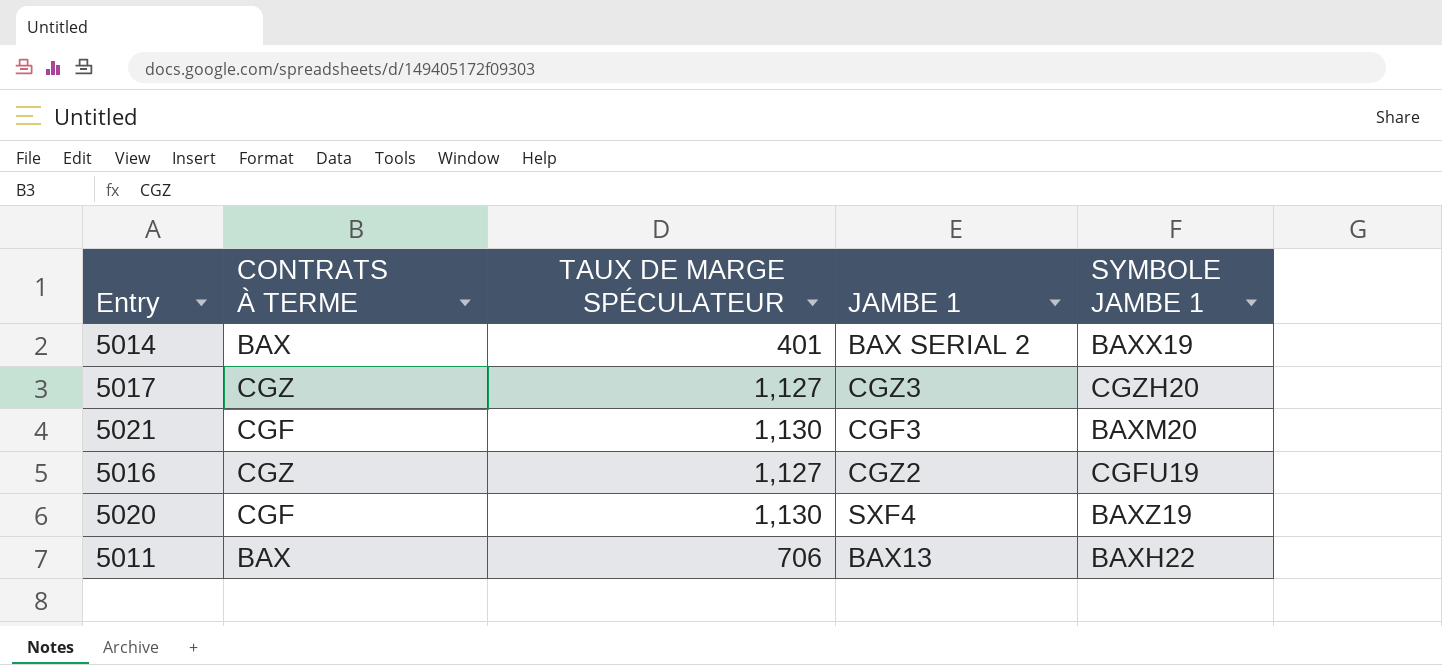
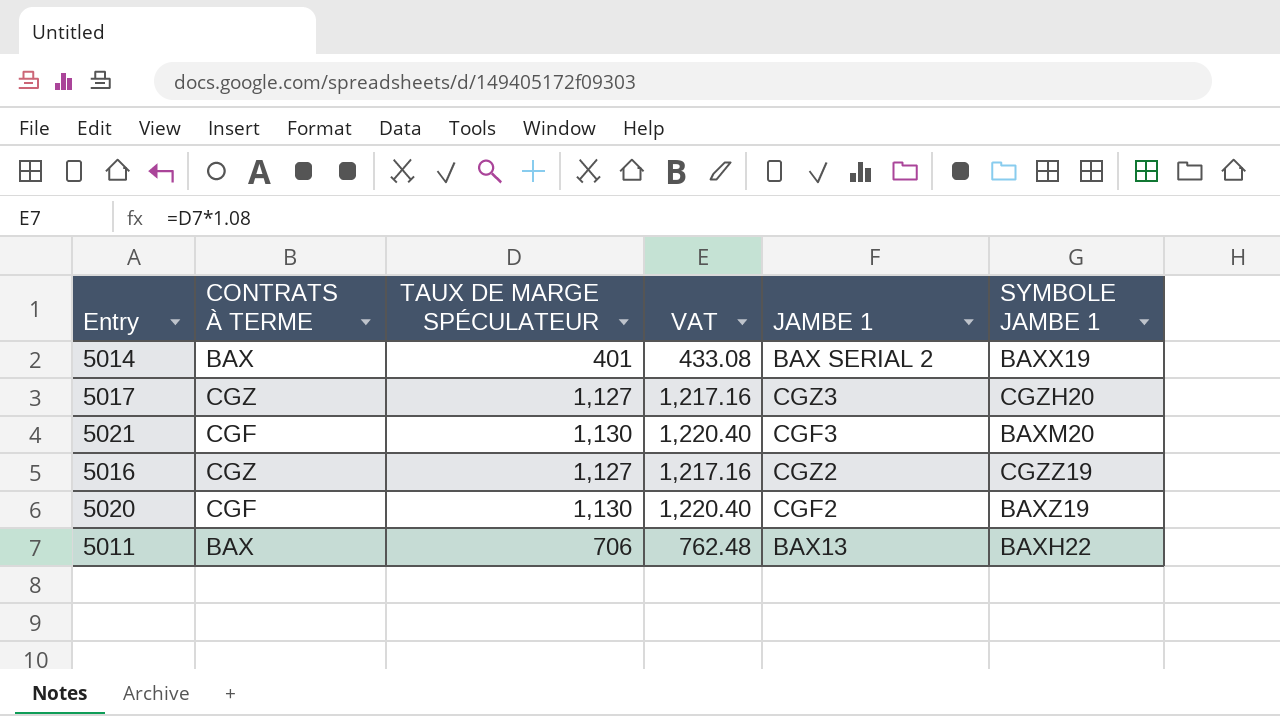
column VAT | formula: none -> [TAUX DE MARGE SPÉCULATEUR] * 1.08
5016 | SYMBOLE JAMBE 1: CGFU19 -> CGZZ19
5020 | JAMBE 1: SXF4 -> CGF2

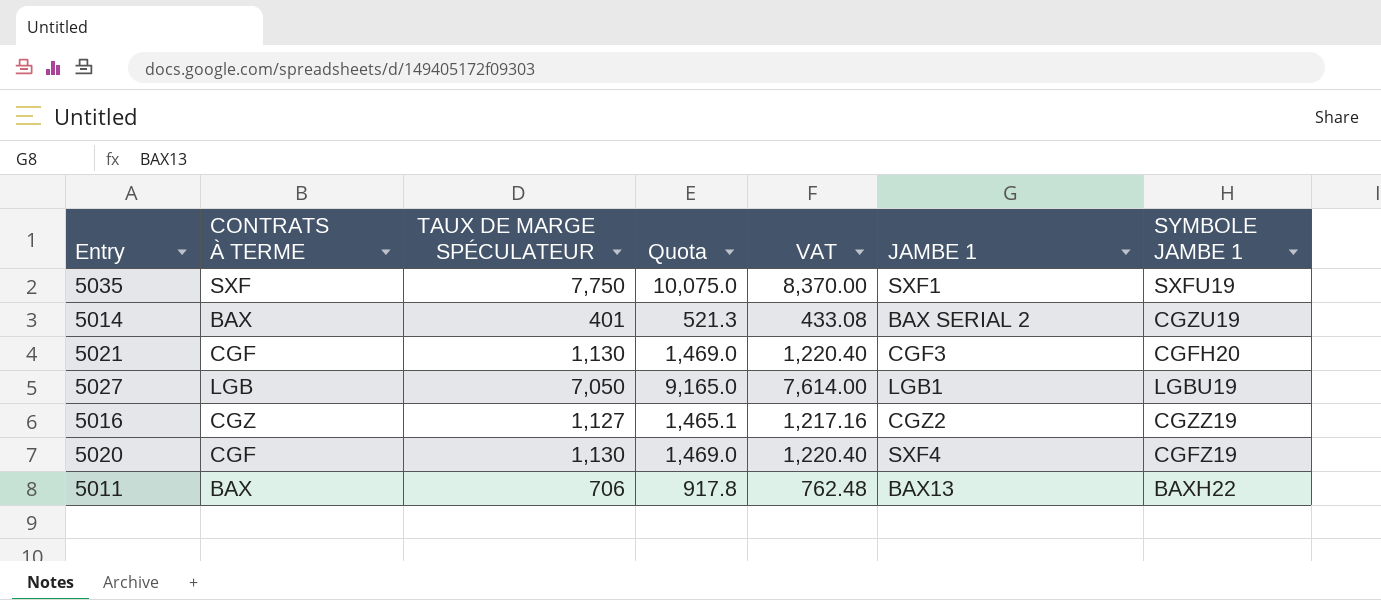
column Quota | formula: none -> [TAUX DE MARGE SPÉCULATEUR] * 1.3
row 5017: CGZ | 1,127 | 1,217.16 | CGZ3 | CGZH20 -> none
row 5035: none -> SXF | 7,750 | 10,075.0 | 8,370.00 | SXF1 | SXFU19
5014 | SYMBOLE JAMBE 1: BAXX19 -> CGZU19
5021 | SYMBOLE JAMBE 1: BAXM20 -> CGFH20
row 5027: none -> LGB | 7,050 | 9,165.0 | 7,614.00 | LGB1 | LGBU19
5020 | JAMBE 1: CGF2 -> SXF4
5020 | SYMBOLE JAMBE 1: BAXZ19 -> CGFZ19

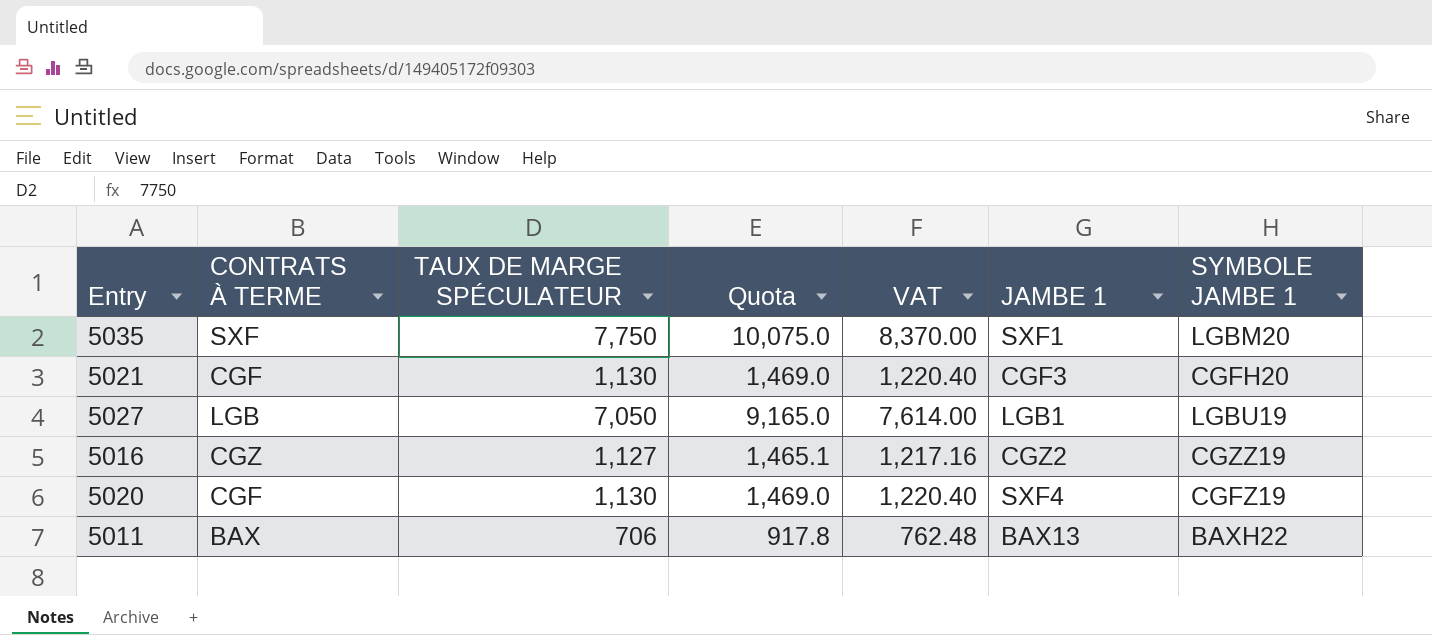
row 5014: BAX | 401 | 521.3 | 433.08 | BAX SERIAL 2 | CGZU19 -> none
5035 | SYMBOLE JAMBE 1: SXFU19 -> LGBM20

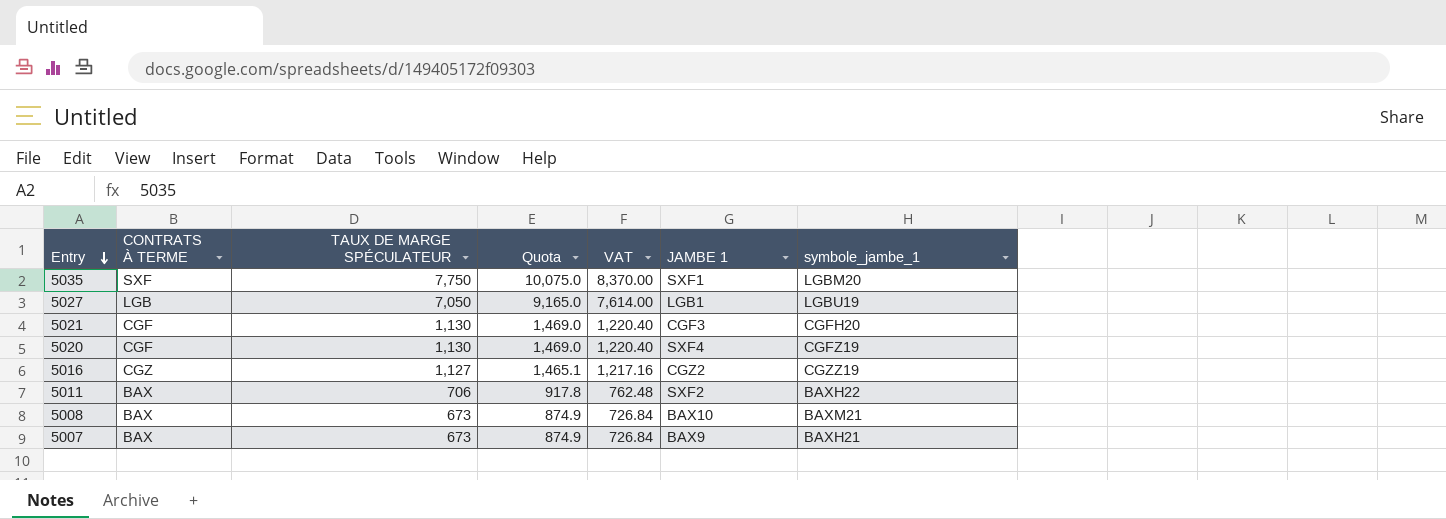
row order: none -> Entry descending
column name: SYMBOLE JAMBE 1 -> symbole_jambe_1
5011 | JAMBE 1: BAX13 -> SXF2
row 5008: none -> BAX | 673 | 874.9 | 726.84 | BAX10 | BAXM21
row 5007: none -> BAX | 673 | 874.9 | 726.84 | BAX9 | BAXH21

